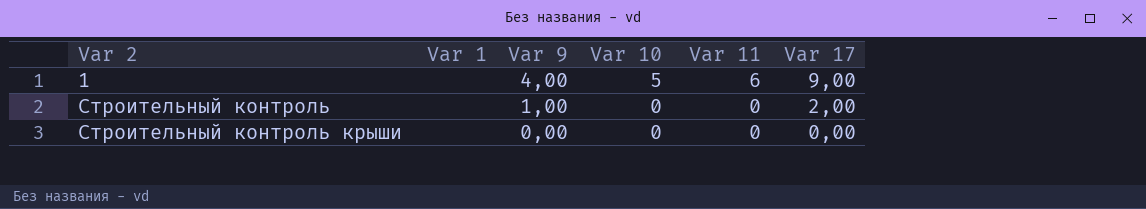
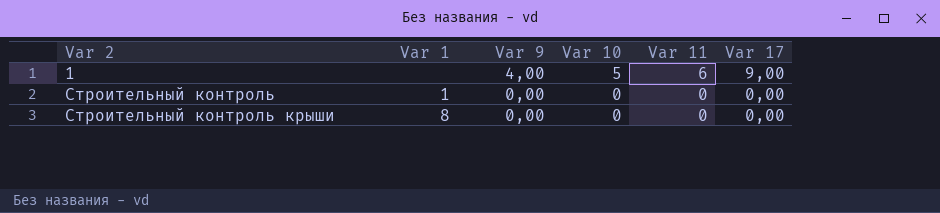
Строительный контроль | Var 1: none -> 1
Строительный контроль | Var 9: 1,00 -> 0,00
Строительный контроль | Var 17: 2,00 -> 0,00
Строительный контроль крыши | Var 1: none -> 8

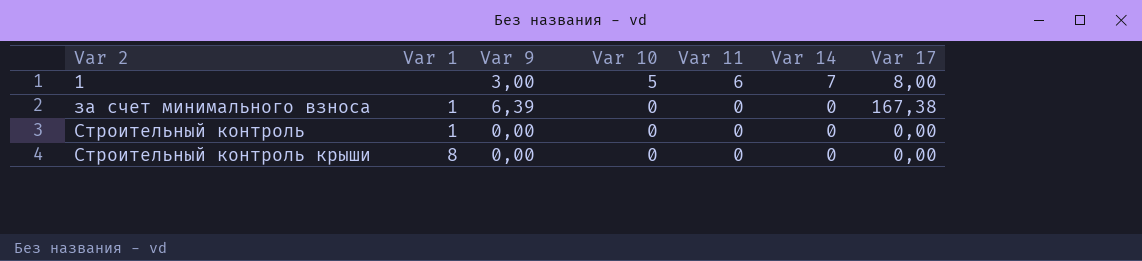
column Var 14 | position: none -> 6
1 | Var 9: 4,00 -> 3,00
1 | Var 17: 9,00 -> 8,00
row за счет минимального взноса: none -> 1 | 6,39 | 0 | 0 | 0 | 167,38

